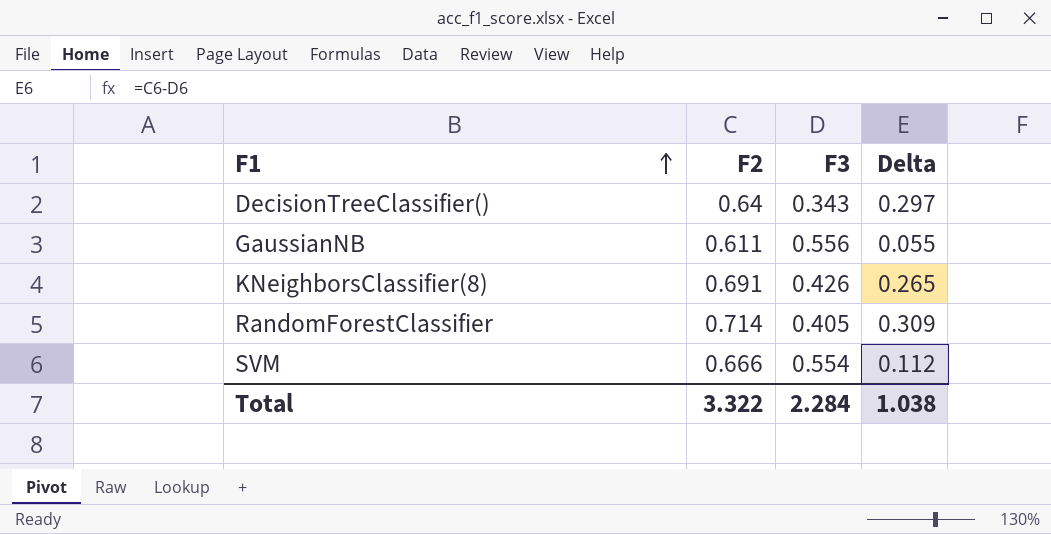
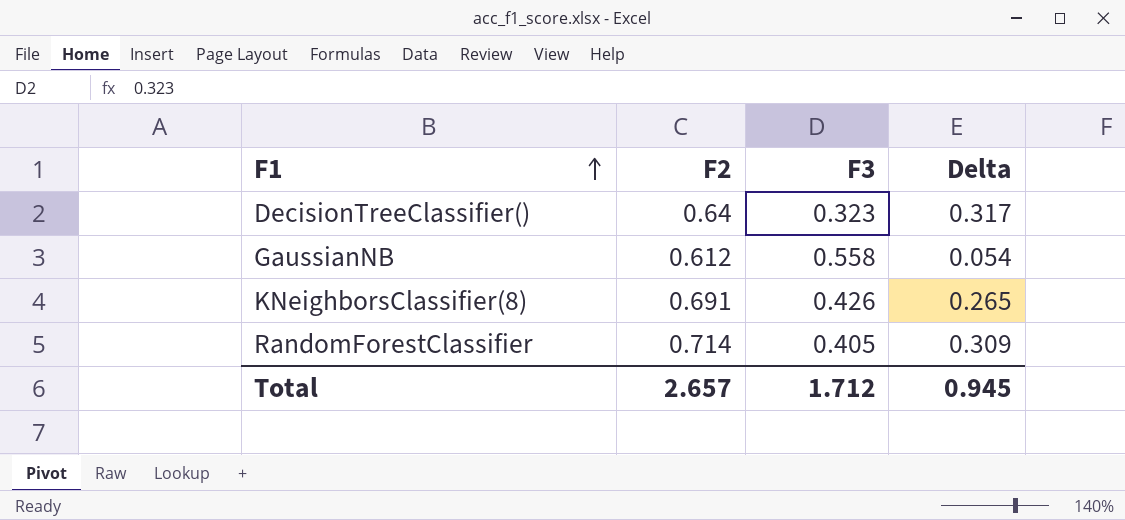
row SVM: 0.666 | 0.554 | 0.112 -> none
DecisionTreeClassifier() | F3: 0.343 -> 0.323
DecisionTreeClassifier() | Delta: 0.297 -> 0.317
GaussianNB | F2: 0.611 -> 0.612
GaussianNB | F3: 0.556 -> 0.558
GaussianNB | Delta: 0.055 -> 0.054
Total | F2: 3.322 -> 2.657
Total | F3: 2.284 -> 1.712
Total | Delta: 1.038 -> 0.945

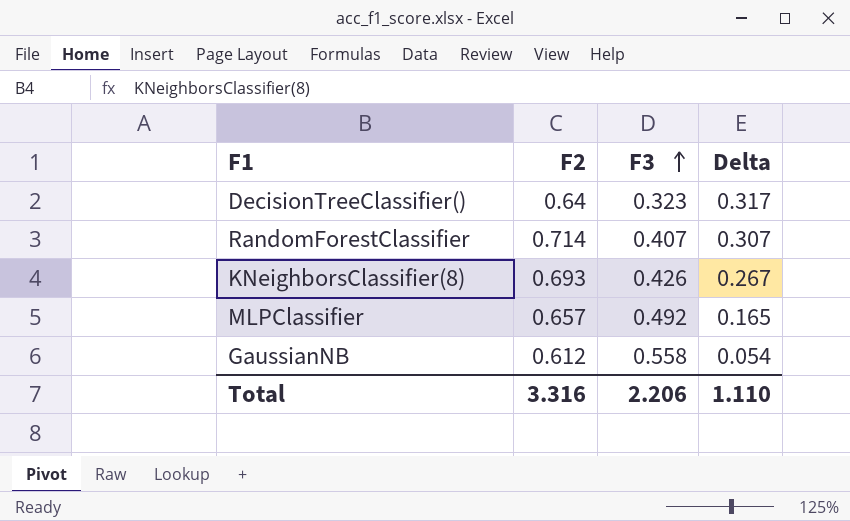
row order: F1 ascending -> F3 ascending
RandomForestClassifier | F3: 0.405 -> 0.407
RandomForestClassifier | Delta: 0.309 -> 0.307
KNeighborsClassifier(8) | F2: 0.691 -> 0.693
KNeighborsClassifier(8) | Delta: 0.265 -> 0.267
row MLPClassifier: none -> 0.657 | 0.492 | 0.165
Total | F2: 2.657 -> 3.316
Total | F3: 1.712 -> 2.206
Total | Delta: 0.945 -> 1.110

